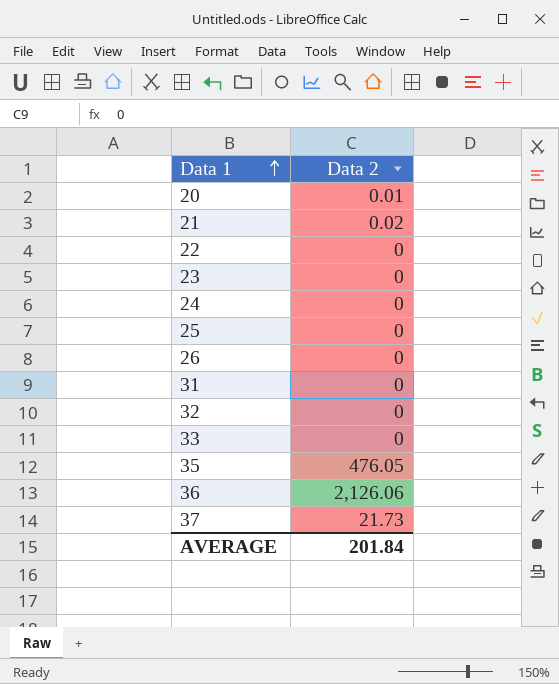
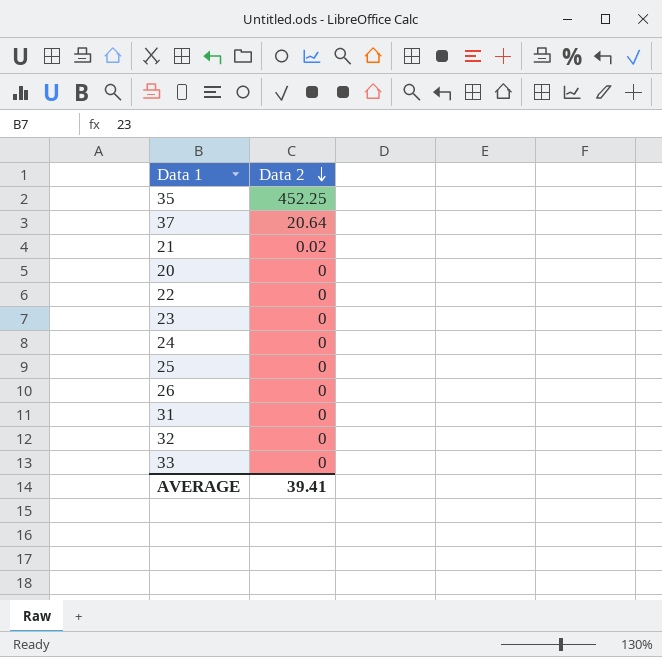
row order: Data 1 ascending -> Data 2 descending
row 36: 2,126.06 -> none
35 | Data 2: 476.05 -> 452.25
37 | Data 2: 21.73 -> 20.64
20 | Data 2: 0.01 -> 0
AVERAGE | Data 2: 201.84 -> 39.41

